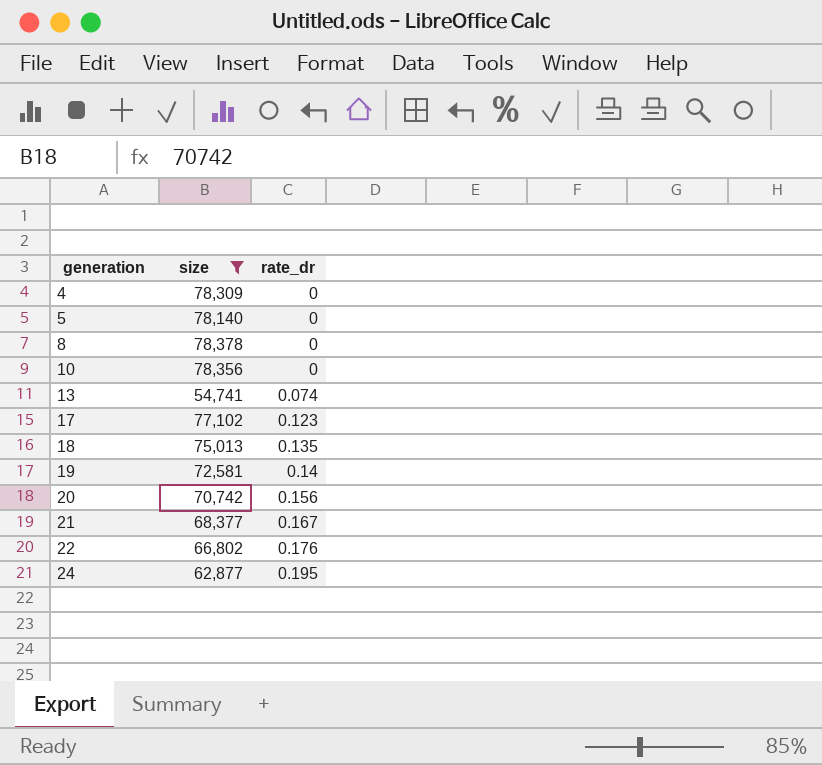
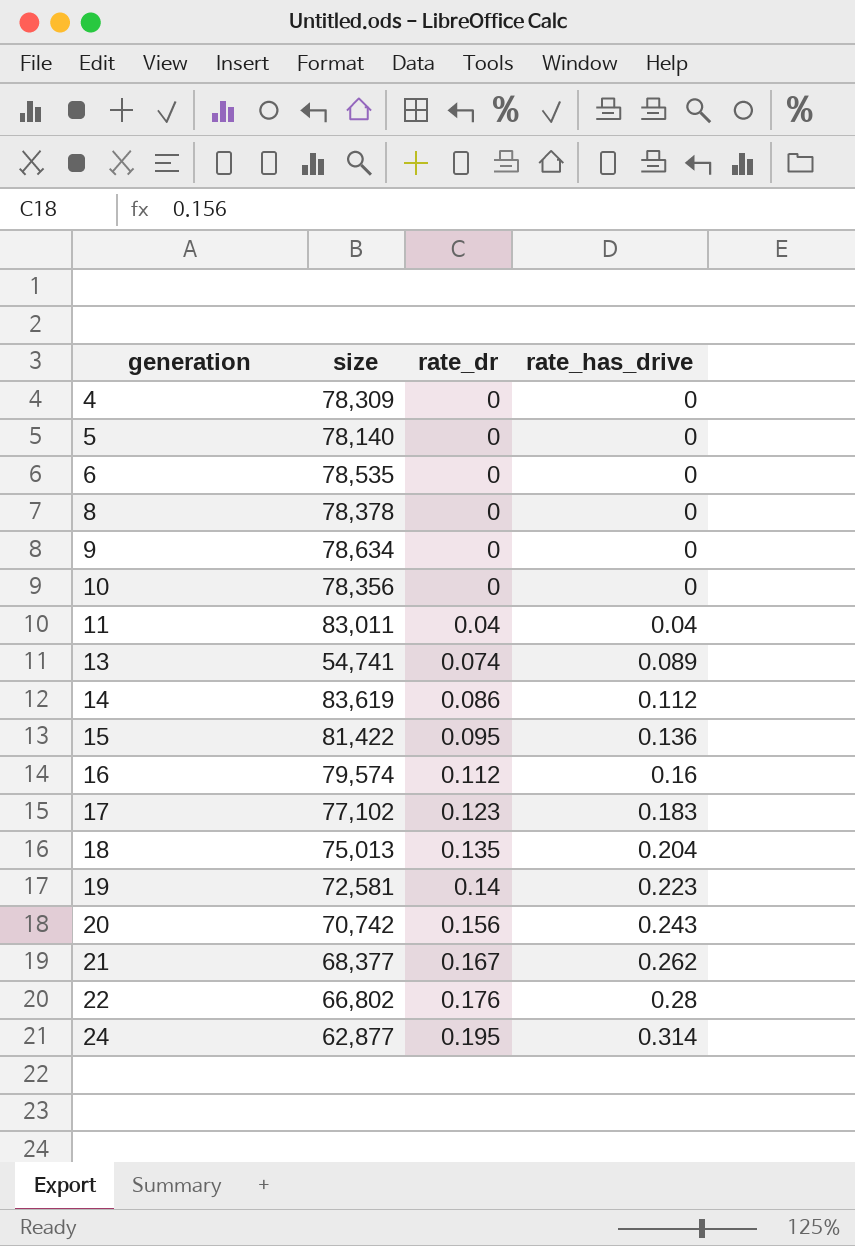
filter: size <= 78,378 -> none
column rate_has_drive | position: none -> 4

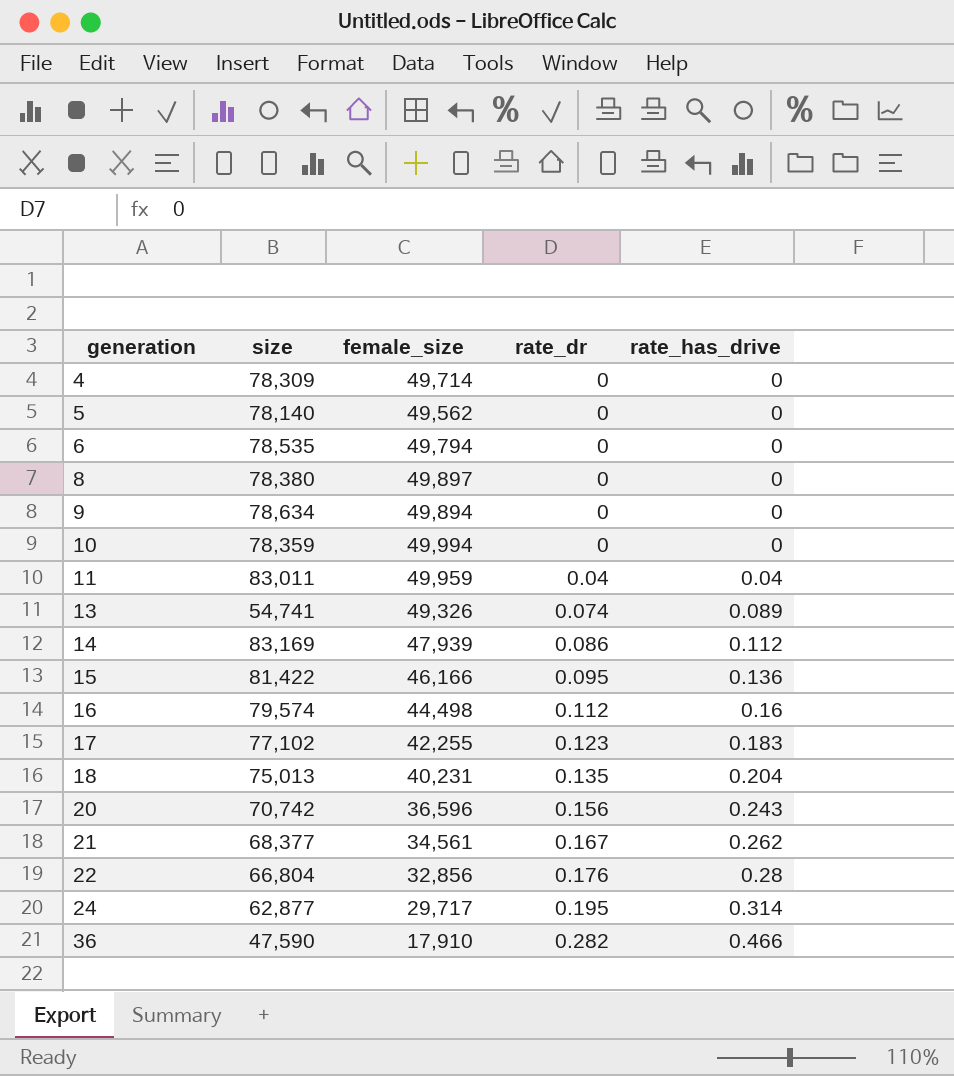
column female_size | position: none -> 3
row 19: 72,581 | 0.14 | 0.223 -> none
8 | size: 78,378 -> 78,380
10 | size: 78,356 -> 78,359
14 | size: 83,619 -> 83,169
22 | size: 66,802 -> 66,804
row 36: none -> 47,590 | 17,910 | 0.282 | 0.466

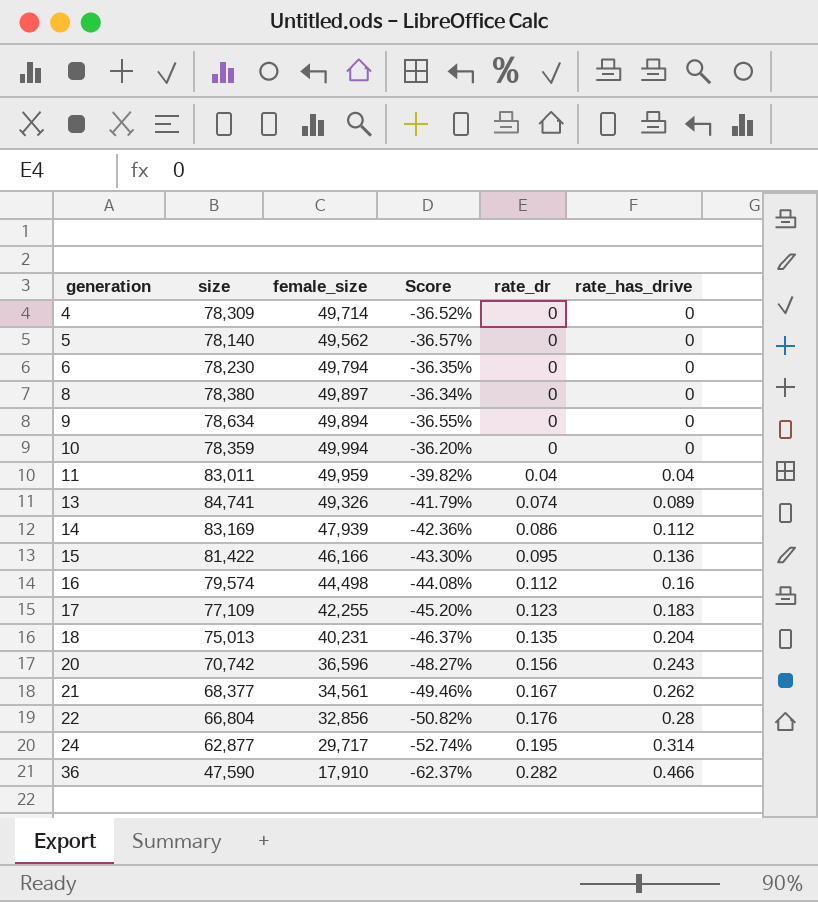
column Score | formula: none -> ([female_size] - [size]) / [size]
6 | size: 78,535 -> 78,230
13 | size: 54,741 -> 84,741
17 | size: 77,102 -> 77,109

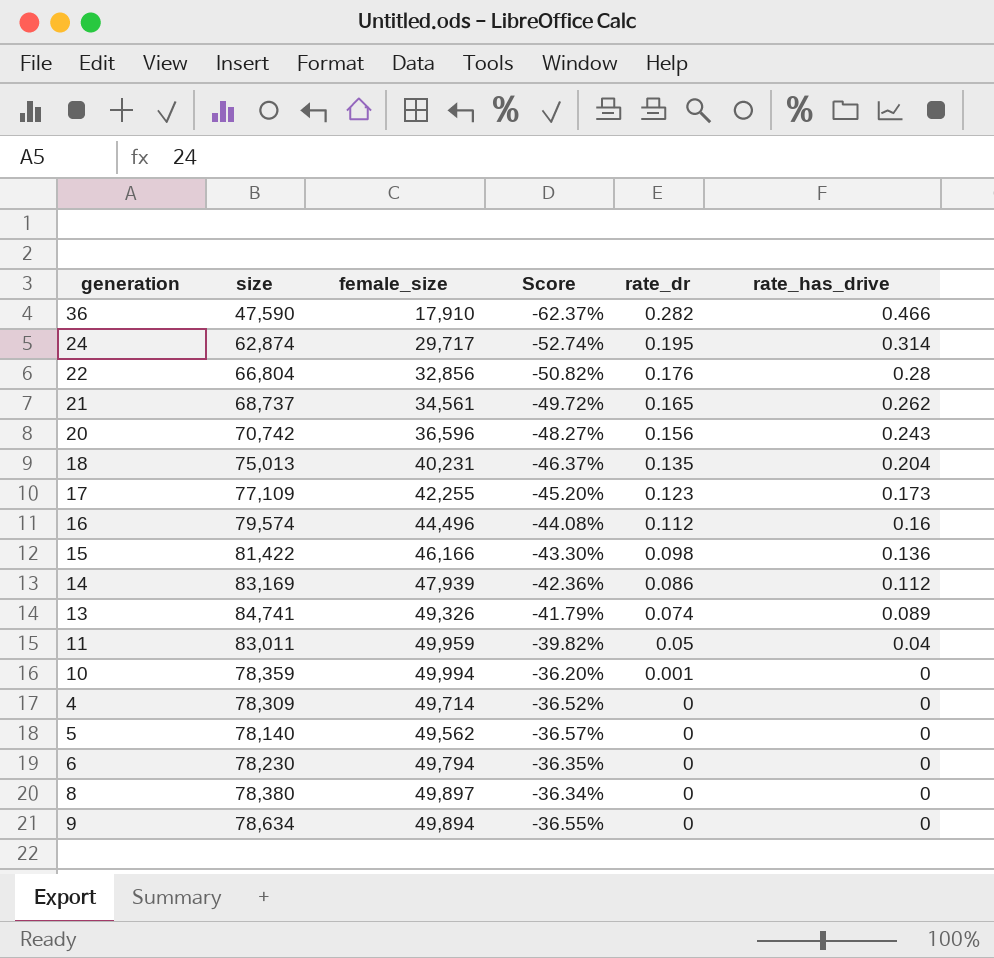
row order: generation ascending -> rate_dr descending
24 | size: 62,877 -> 62,874
21 | size: 68,377 -> 68,737
21 | Score: -49.46% -> -49.72%
21 | rate_dr: 0.167 -> 0.165
17 | rate_has_drive: 0.183 -> 0.173
16 | female_size: 44,498 -> 44,496
15 | rate_dr: 0.095 -> 0.098
11 | rate_dr: 0.04 -> 0.05
10 | rate_dr: 0 -> 0.001

